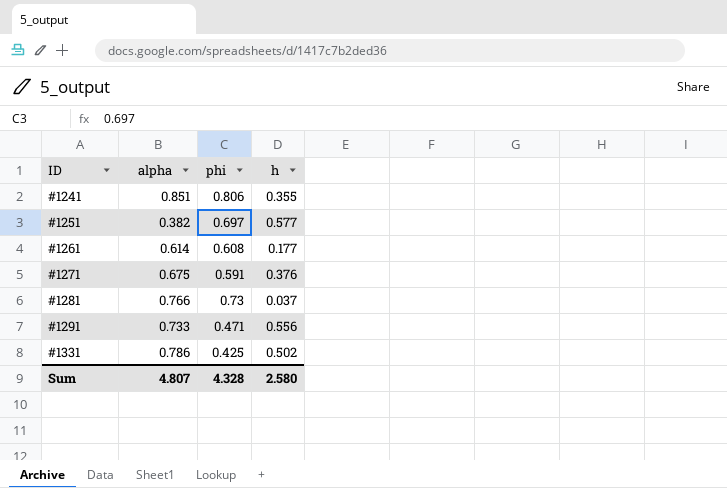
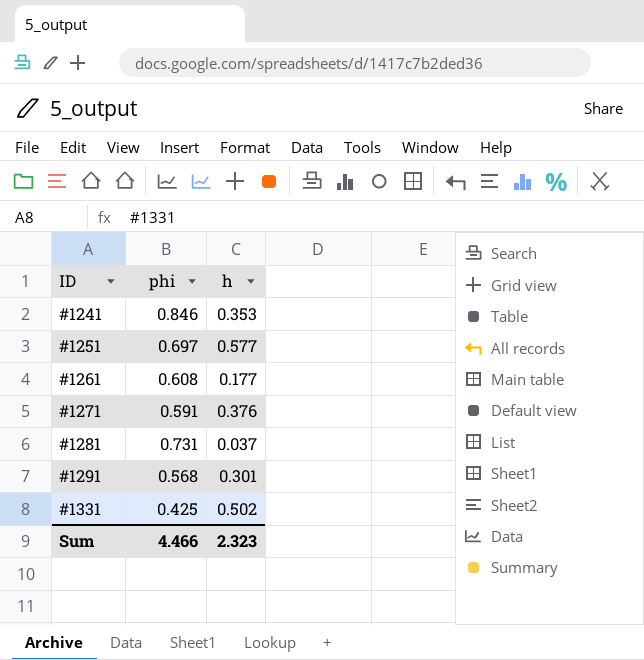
column alpha | position: 2 -> none
#1241 | phi: 0.806 -> 0.846
#1241 | h: 0.355 -> 0.353
#1281 | phi: 0.73 -> 0.731
#1291 | phi: 0.471 -> 0.568
#1291 | h: 0.556 -> 0.301
Sum | phi: 4.328 -> 4.466
Sum | h: 2.580 -> 2.323

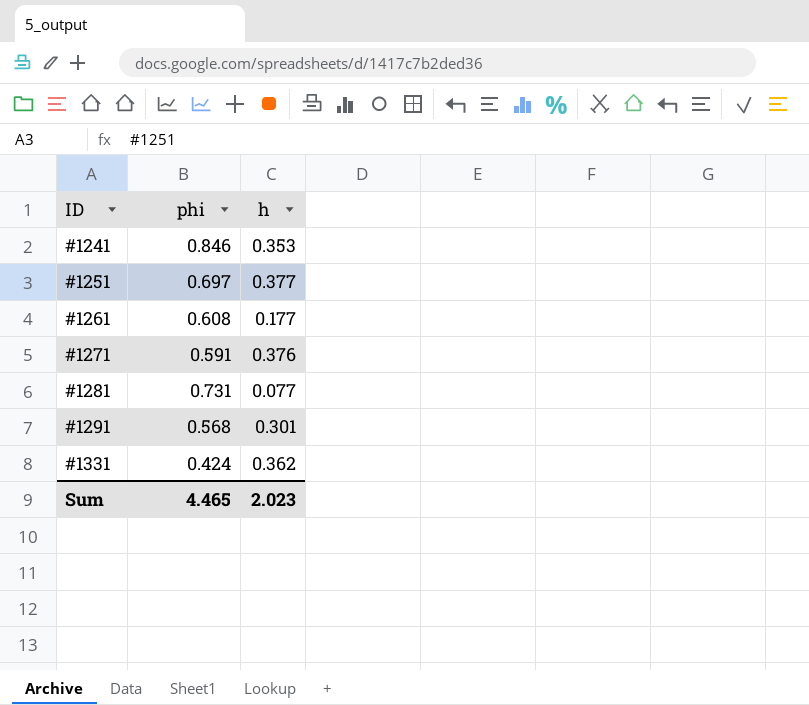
#1251 | h: 0.577 -> 0.377
#1281 | h: 0.037 -> 0.077
#1331 | phi: 0.425 -> 0.424
#1331 | h: 0.502 -> 0.362
Sum | phi: 4.466 -> 4.465
Sum | h: 2.323 -> 2.023

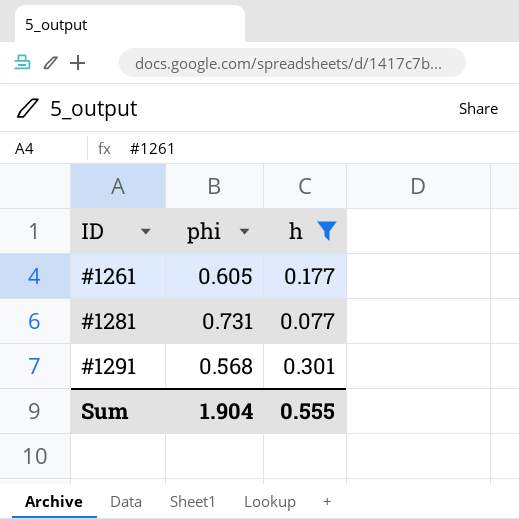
filter: none -> h <= 0.301
#1261 | phi: 0.608 -> 0.605
Sum | phi: 4.465 -> 1.904
Sum | h: 2.023 -> 0.555

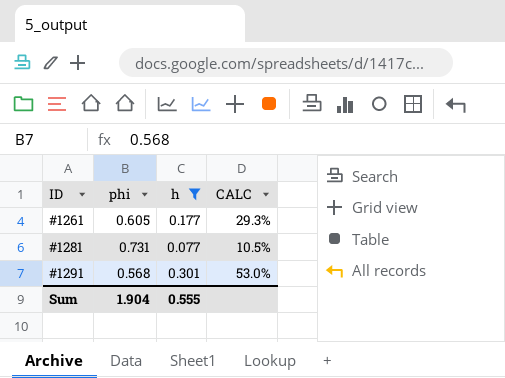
column CALC | formula: none -> [h] / [phi]

